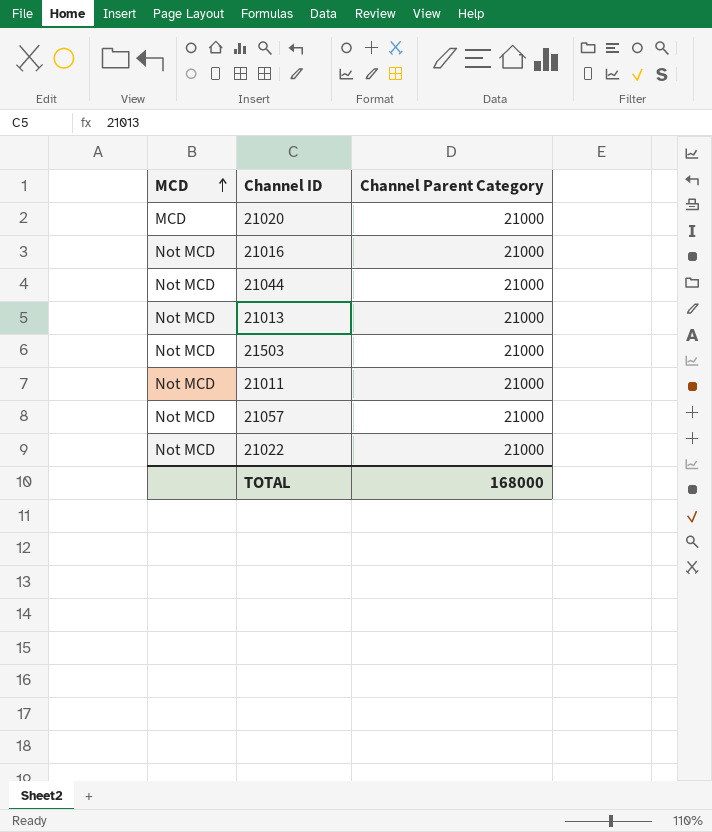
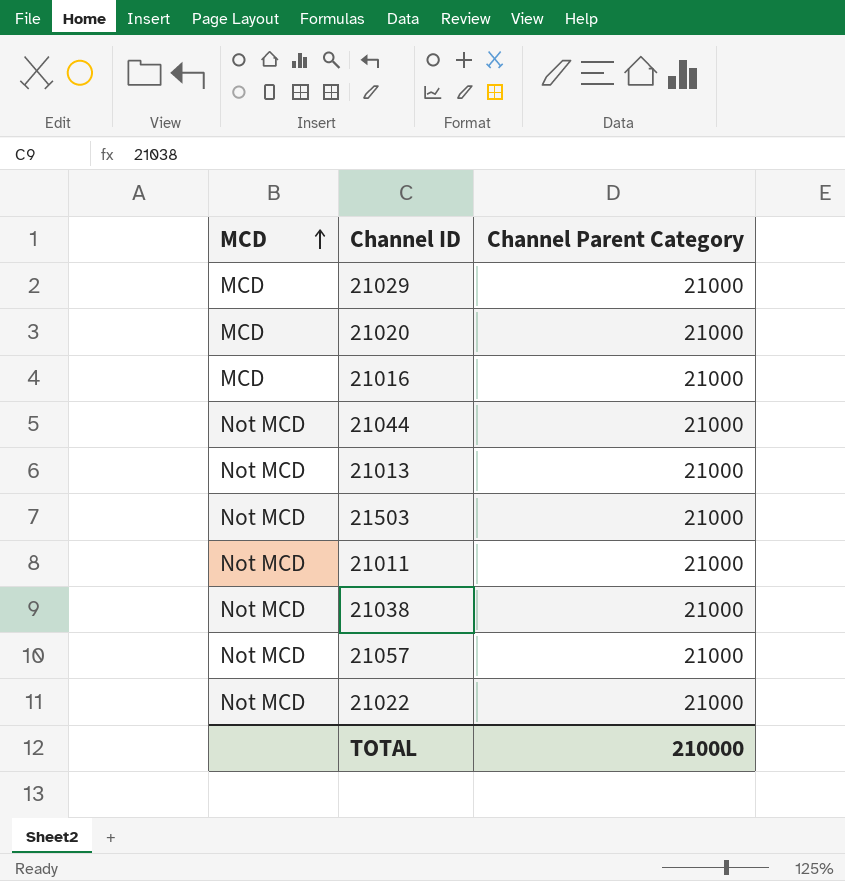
row 21029: none -> MCD | 21000
21016 | MCD: Not MCD -> MCD
row 21038: none -> Not MCD | 21000
TOTAL | Channel Parent Category: 168000 -> 210000

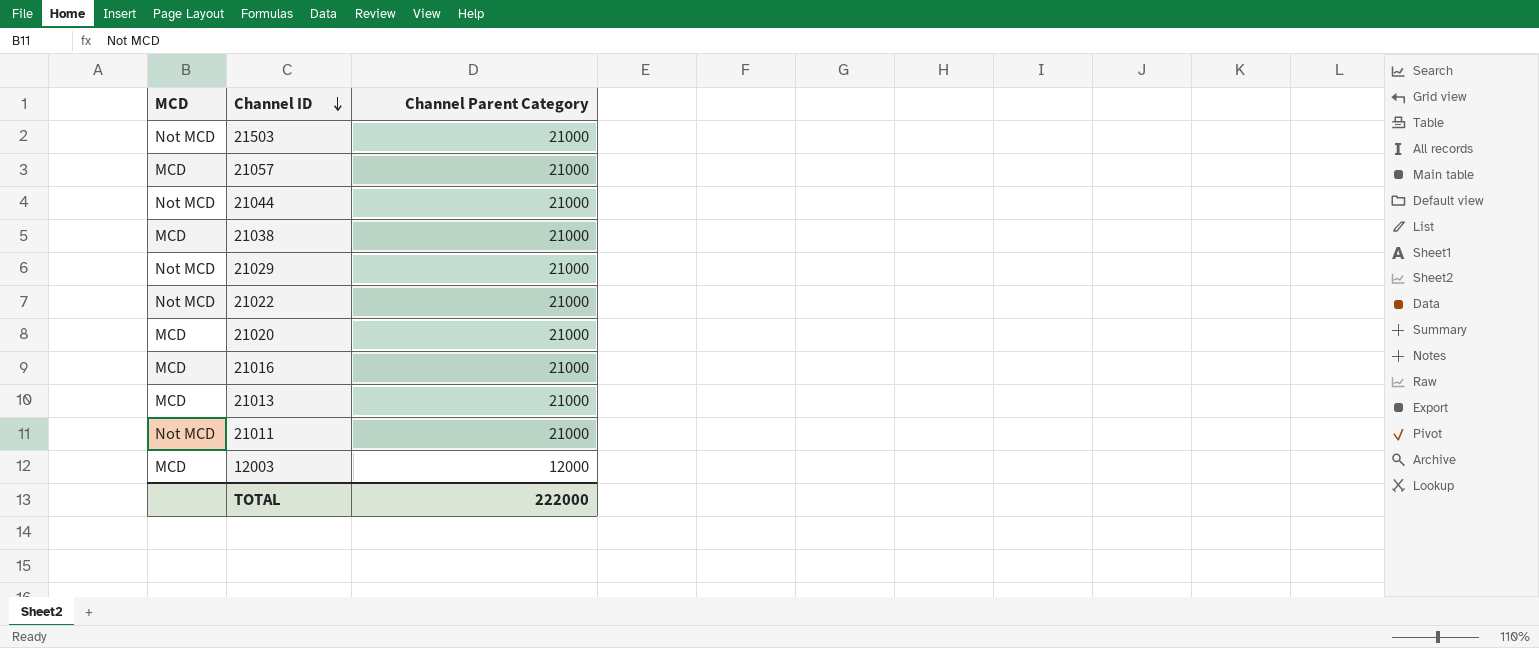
row order: MCD ascending -> Channel ID descending
21057 | MCD: Not MCD -> MCD
21038 | MCD: Not MCD -> MCD
21029 | MCD: MCD -> Not MCD
21013 | MCD: Not MCD -> MCD
row 12003: none -> MCD | 12000
TOTAL | Channel Parent Category: 210000 -> 222000

